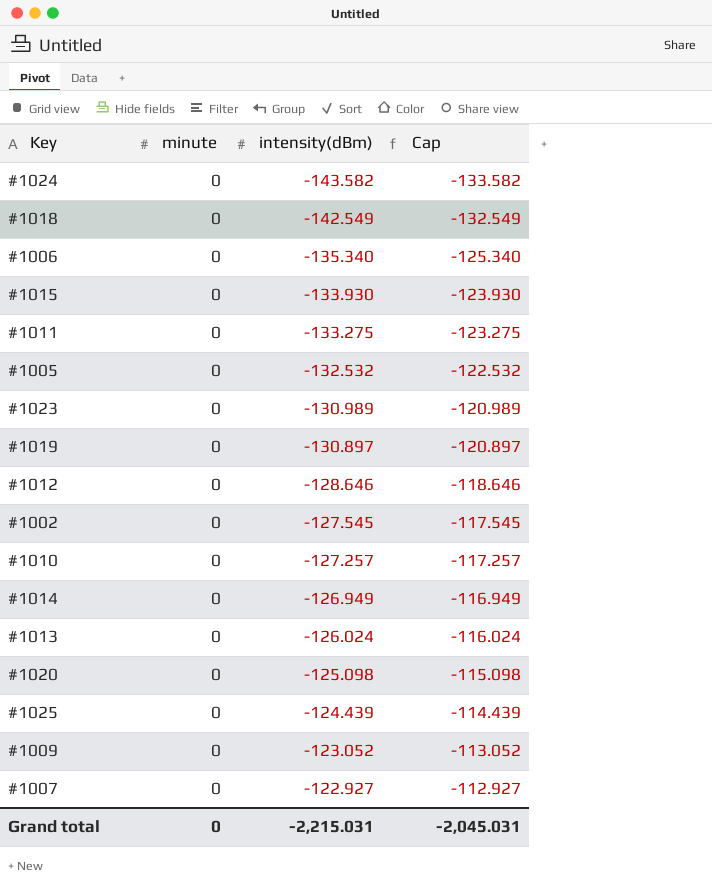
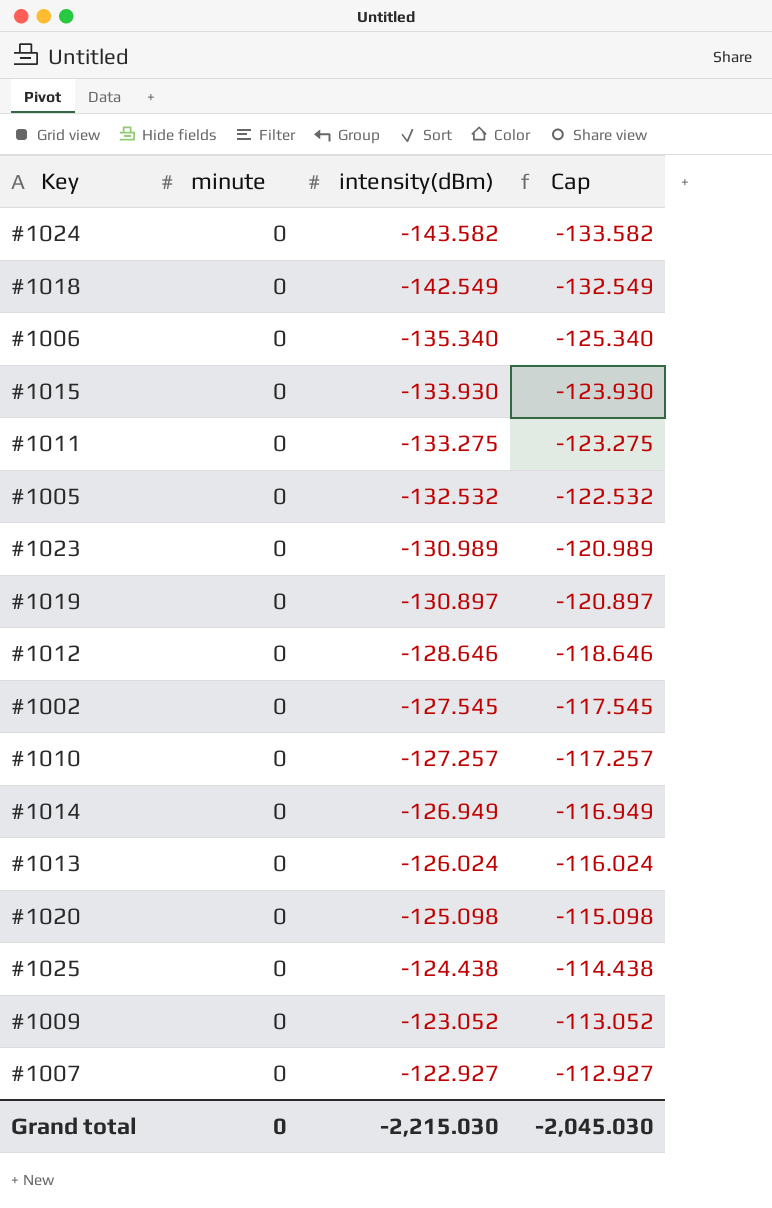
#1025 | intensity(dBm): -124.439 -> -124.438
#1025 | Cap: -114.439 -> -114.438
Grand total | intensity(dBm): -2,215.031 -> -2,215.030
Grand total | Cap: -2,045.031 -> -2,045.030

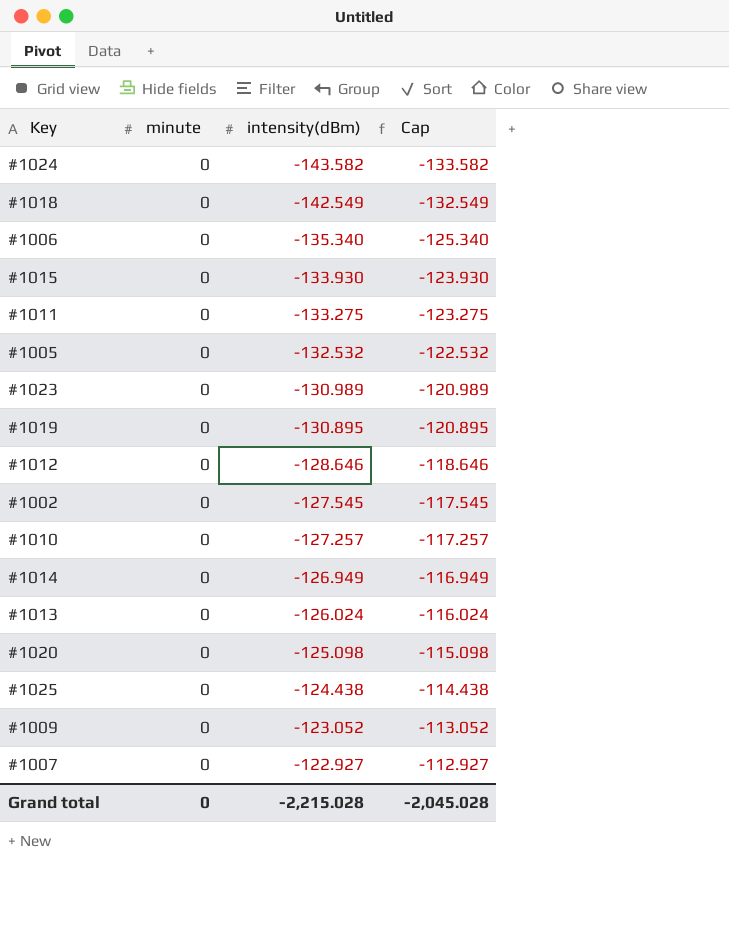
#1019 | intensity(dBm): -130.897 -> -130.895
#1019 | Cap: -120.897 -> -120.895
Grand total | intensity(dBm): -2,215.030 -> -2,215.028
Grand total | Cap: -2,045.030 -> -2,045.028

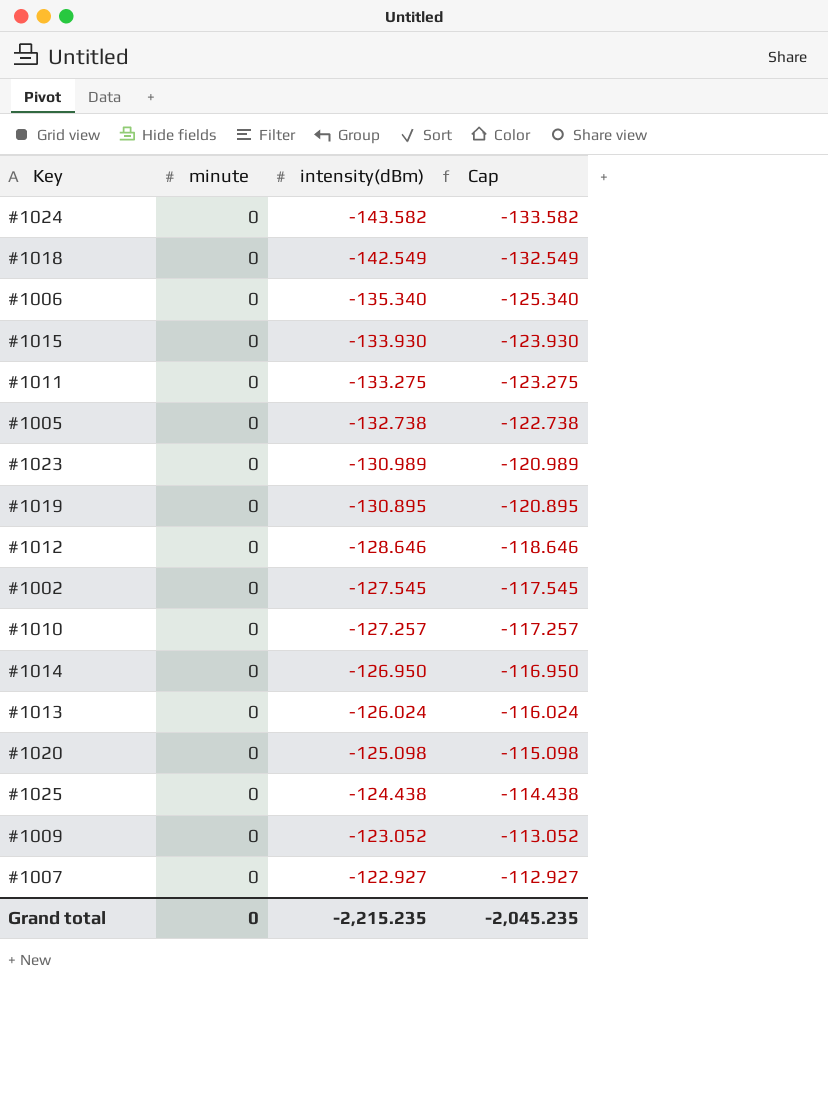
#1005 | intensity(dBm): -132.532 -> -132.738
#1005 | Cap: -122.532 -> -122.738
#1014 | intensity(dBm): -126.949 -> -126.950
#1014 | Cap: -116.949 -> -116.950
Grand total | intensity(dBm): -2,215.028 -> -2,215.235
Grand total | Cap: -2,045.028 -> -2,045.235

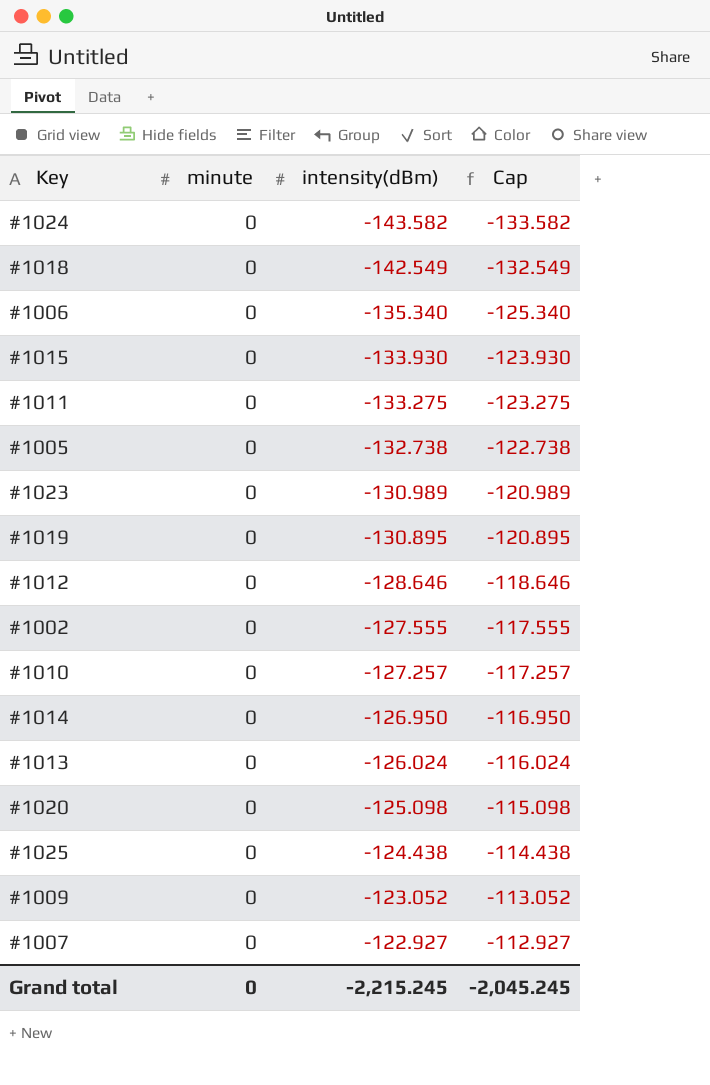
#1002 | intensity(dBm): -127.545 -> -127.555
#1002 | Cap: -117.545 -> -117.555
Grand total | intensity(dBm): -2,215.235 -> -2,215.245
Grand total | Cap: -2,045.235 -> -2,045.245

